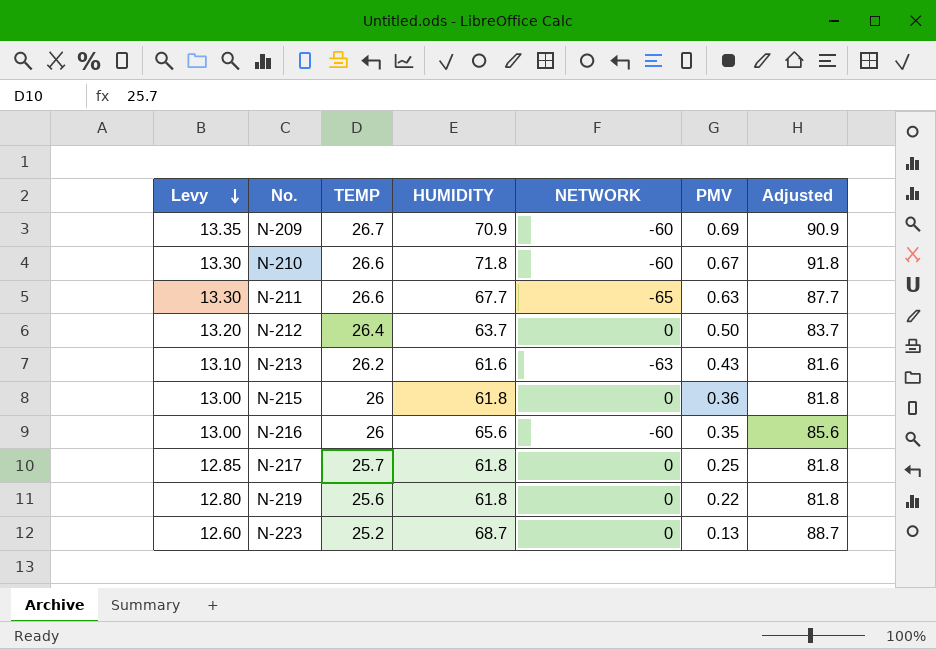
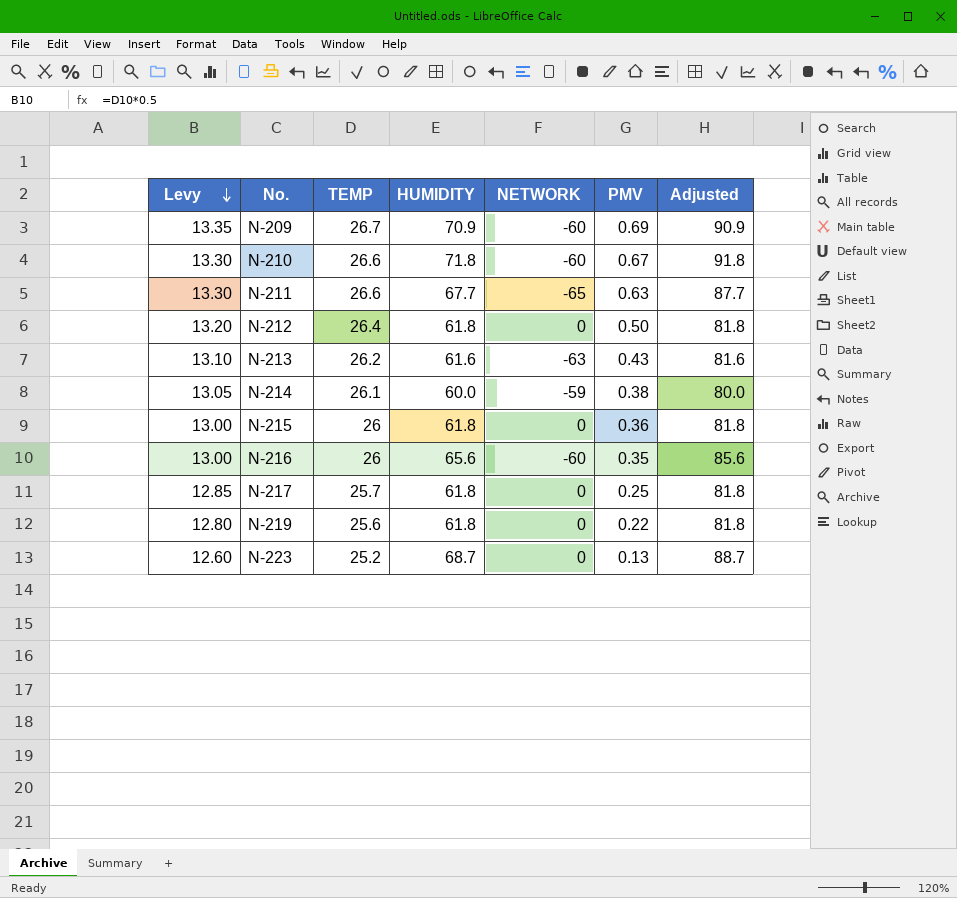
N-212 | HUMIDITY: 63.7 -> 61.8
N-212 | Adjusted: 83.7 -> 81.8
row N-214: none -> 13.05 | 26.1 | 60.0 | -59 | 0.38 | 80.0

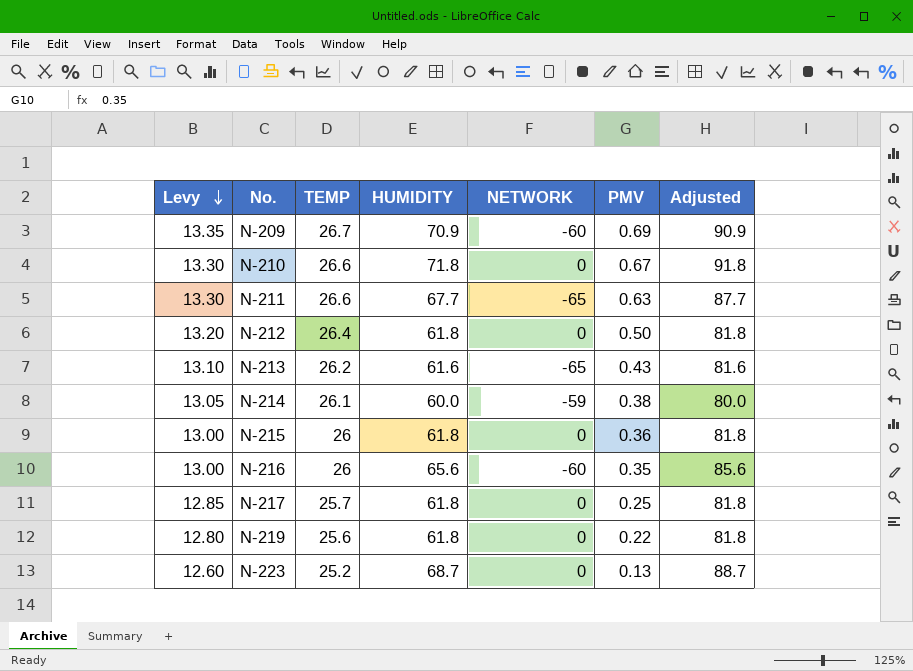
N-210 | NETWORK: -60 -> 0
N-213 | NETWORK: -63 -> -65

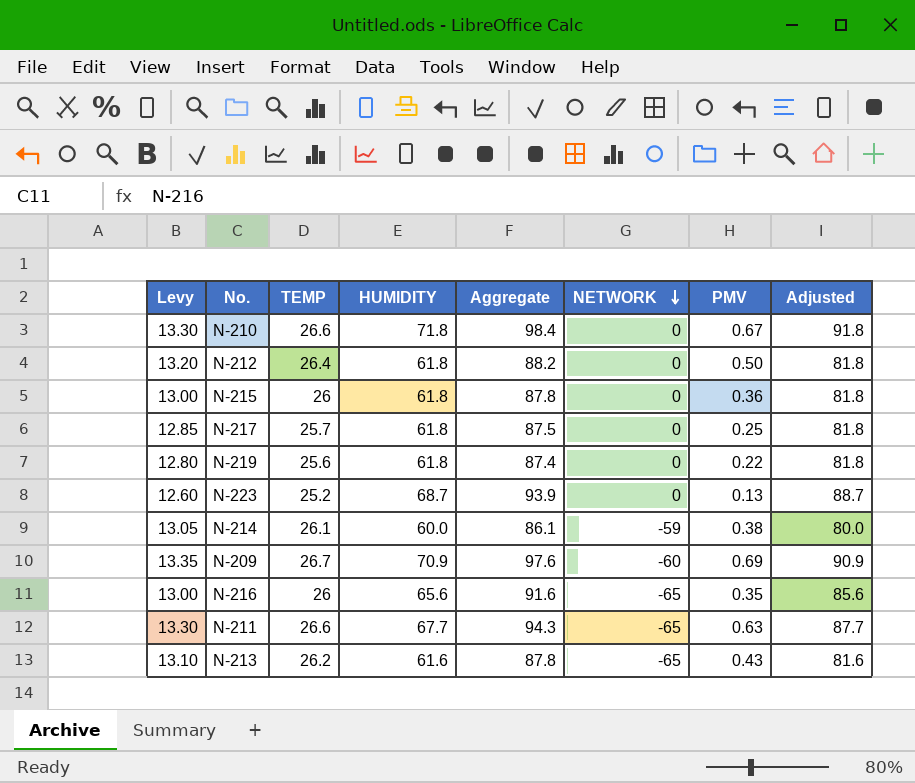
row order: Levy descending -> NETWORK descending
column Aggregate | formula: none -> [TEMP] + [HUMIDITY]
N-216 | NETWORK: -60 -> -65

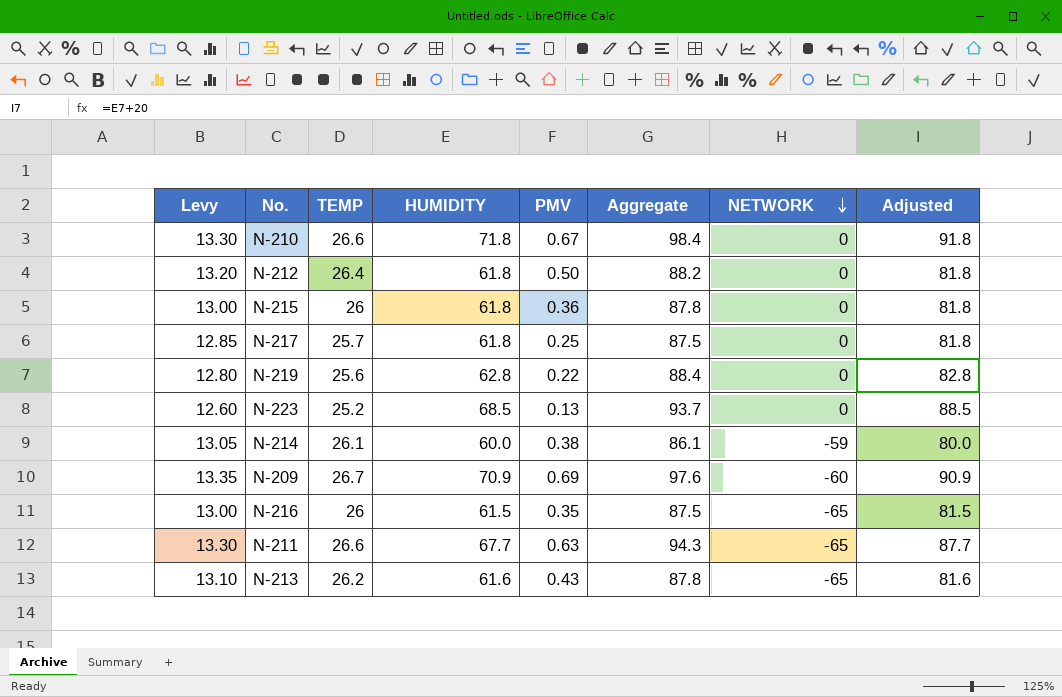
column PMV | position: 7 -> 5
N-219 | HUMIDITY: 61.8 -> 62.8
N-219 | Aggregate: 87.4 -> 88.4
N-219 | Adjusted: 81.8 -> 82.8
N-223 | HUMIDITY: 68.7 -> 68.5
N-223 | Aggregate: 93.9 -> 93.7
N-223 | Adjusted: 88.7 -> 88.5
N-216 | HUMIDITY: 65.6 -> 61.5
N-216 | Aggregate: 91.6 -> 87.5
N-216 | Adjusted: 85.6 -> 81.5

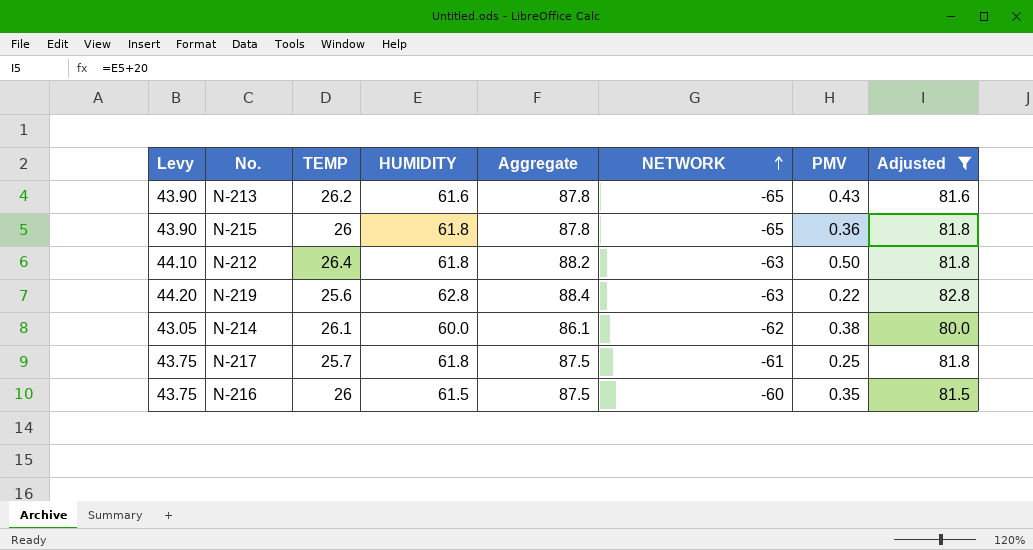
filter: none -> Adjusted <= 82.8
row order: NETWORK descending -> NETWORK ascending
column Levy | formula: [TEMP] * 0.5 -> [Aggregate] * 0.5
column PMV | position: 5 -> 7
N-215 | NETWORK: 0 -> -65
N-212 | NETWORK: 0 -> -63
N-219 | NETWORK: 0 -> -63
N-214 | NETWORK: -59 -> -62
N-217 | NETWORK: 0 -> -61
N-216 | NETWORK: -65 -> -60

